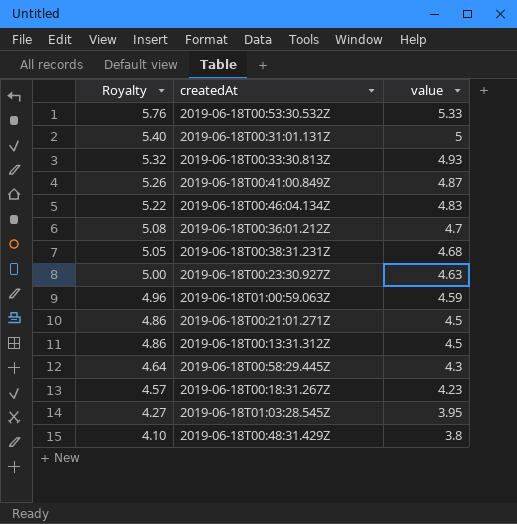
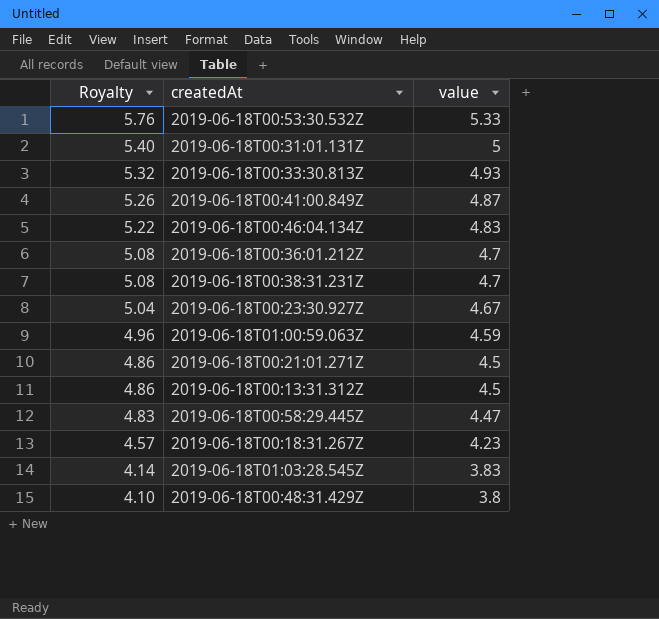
2019-06-18T00:38:31.231Z | Royalty: 5.05 -> 5.08
2019-06-18T00:38:31.231Z | value: 4.68 -> 4.7
2019-06-18T00:23:30.927Z | Royalty: 5.00 -> 5.04
2019-06-18T00:23:30.927Z | value: 4.63 -> 4.67
2019-06-18T00:58:29.445Z | Royalty: 4.64 -> 4.83
2019-06-18T00:58:29.445Z | value: 4.3 -> 4.47
2019-06-18T01:03:28.545Z | Royalty: 4.27 -> 4.14
2019-06-18T01:03:28.545Z | value: 3.95 -> 3.83

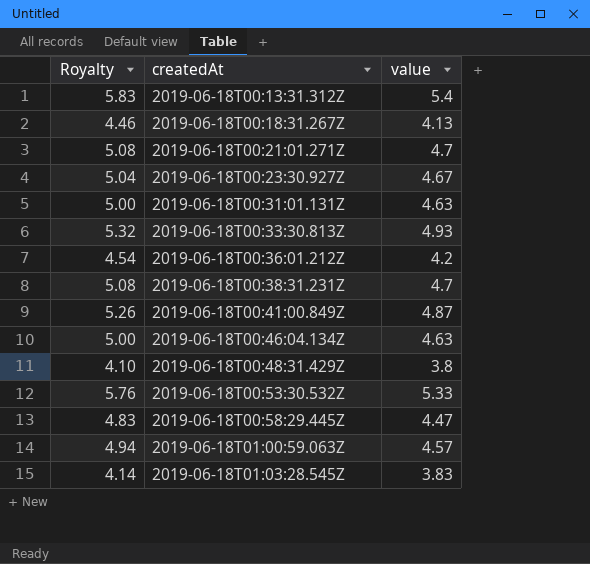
row order: Royalty descending -> createdAt ascending
2019-06-18T00:13:31.312Z | Royalty: 4.86 -> 5.83
2019-06-18T00:13:31.312Z | value: 4.5 -> 5.4
2019-06-18T00:18:31.267Z | Royalty: 4.57 -> 4.46
2019-06-18T00:18:31.267Z | value: 4.23 -> 4.13
2019-06-18T00:21:01.271Z | Royalty: 4.86 -> 5.08
2019-06-18T00:21:01.271Z | value: 4.5 -> 4.7
2019-06-18T00:31:01.131Z | Royalty: 5.40 -> 5.00
2019-06-18T00:31:01.131Z | value: 5 -> 4.63
2019-06-18T00:36:01.212Z | Royalty: 5.08 -> 4.54
2019-06-18T00:36:01.212Z | value: 4.7 -> 4.2
2019-06-18T00:46:04.134Z | Royalty: 5.22 -> 5.00
2019-06-18T00:46:04.134Z | value: 4.83 -> 4.63
2019-06-18T01:00:59.063Z | Royalty: 4.96 -> 4.94
2019-06-18T01:00:59.063Z | value: 4.59 -> 4.57

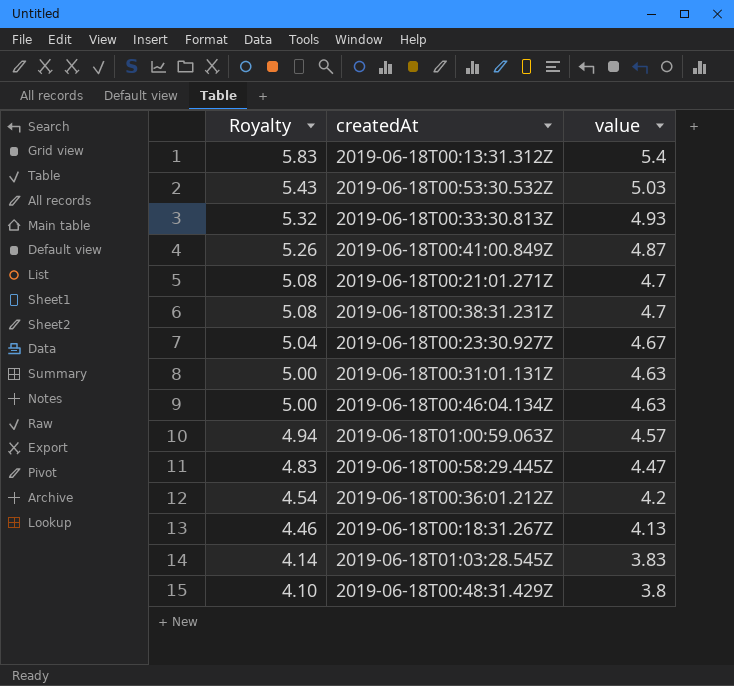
row order: createdAt ascending -> Royalty descending
2019-06-18T00:53:30.532Z | Royalty: 5.76 -> 5.43
2019-06-18T00:53:30.532Z | value: 5.33 -> 5.03

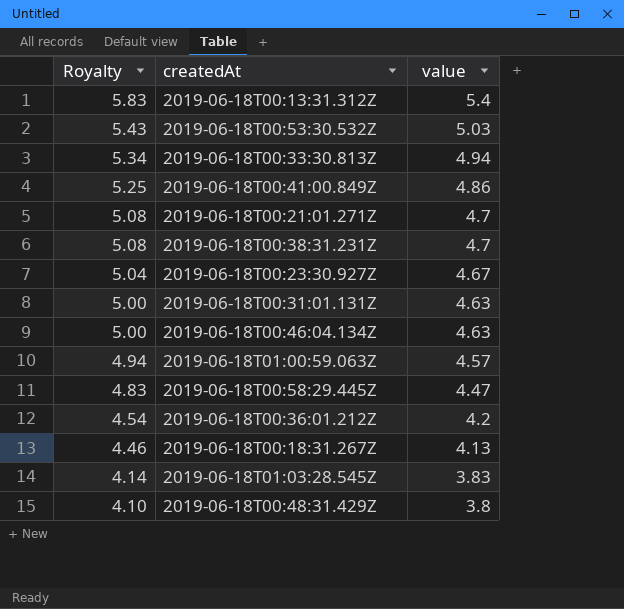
2019-06-18T00:33:30.813Z | Royalty: 5.32 -> 5.34
2019-06-18T00:33:30.813Z | value: 4.93 -> 4.94
2019-06-18T00:41:00.849Z | Royalty: 5.26 -> 5.25
2019-06-18T00:41:00.849Z | value: 4.87 -> 4.86

